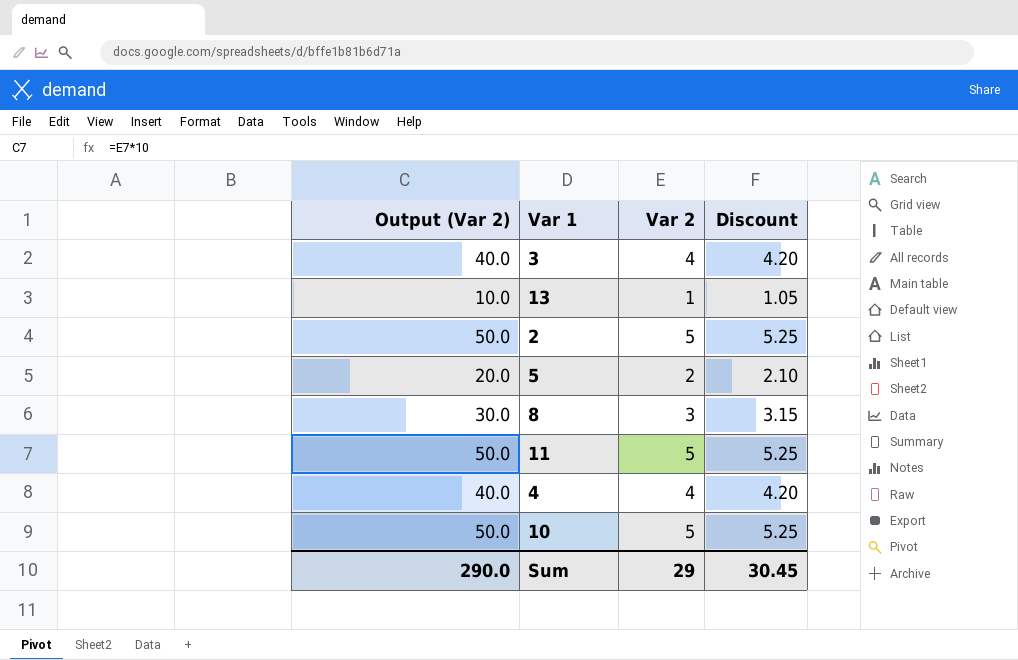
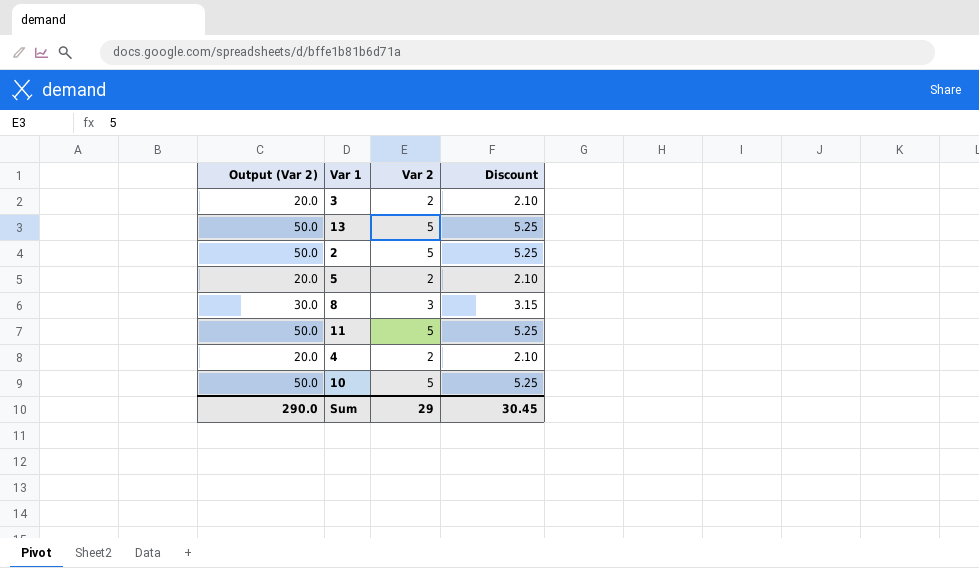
3 | Output (Var 2): 40.0 -> 20.0
3 | Var 2: 4 -> 2
3 | Discount: 4.20 -> 2.10
13 | Output (Var 2): 10.0 -> 50.0
13 | Var 2: 1 -> 5
13 | Discount: 1.05 -> 5.25
4 | Output (Var 2): 40.0 -> 20.0
4 | Var 2: 4 -> 2
4 | Discount: 4.20 -> 2.10

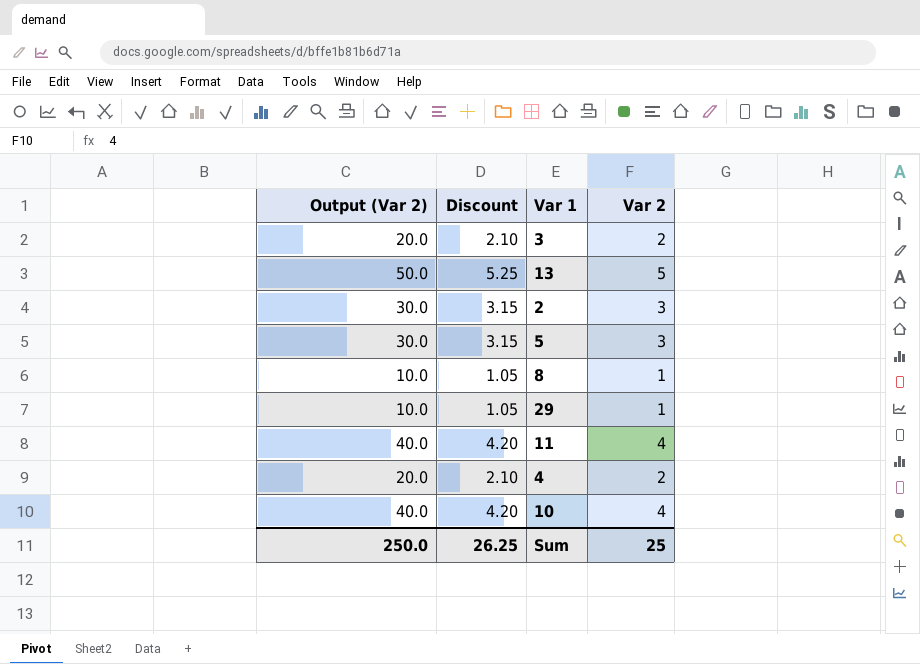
column Discount | position: 4 -> 2
2 | Output (Var 2): 50.0 -> 30.0
2 | Discount: 5.25 -> 3.15
2 | Var 2: 5 -> 3
5 | Output (Var 2): 20.0 -> 30.0
5 | Discount: 2.10 -> 3.15
5 | Var 2: 2 -> 3
8 | Output (Var 2): 30.0 -> 10.0
8 | Discount: 3.15 -> 1.05
8 | Var 2: 3 -> 1
row 29: none -> 10.0 | 1.05 | 1
11 | Output (Var 2): 50.0 -> 40.0
11 | Discount: 5.25 -> 4.20
11 | Var 2: 5 -> 4
10 | Output (Var 2): 50.0 -> 40.0
10 | Discount: 5.25 -> 4.20
10 | Var 2: 5 -> 4
Sum | Output (Var 2): 290.0 -> 250.0
Sum | Discount: 30.45 -> 26.25
Sum | Var 2: 29 -> 25

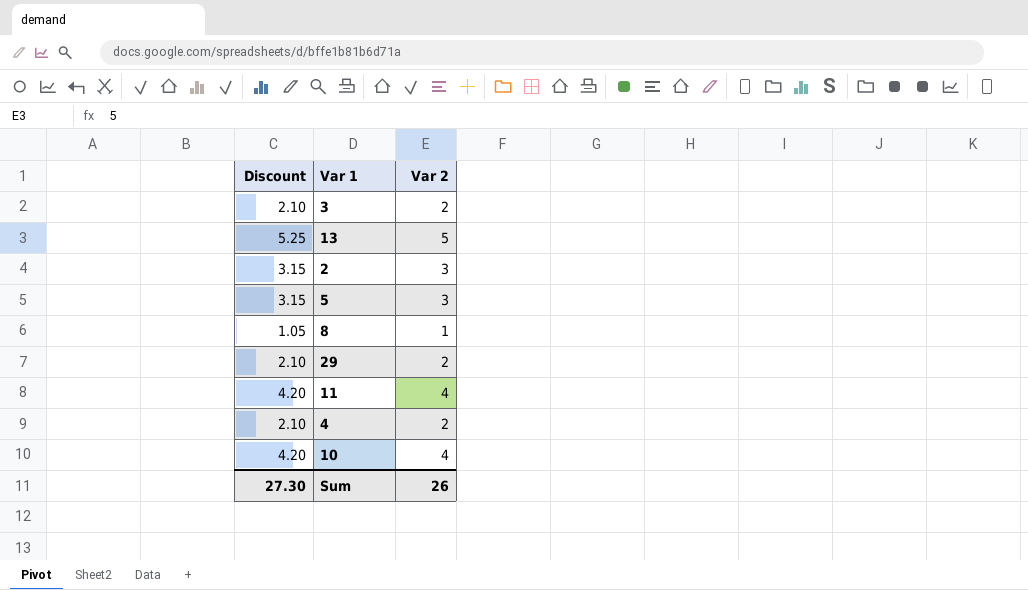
column Output (Var 2) | formula: [Var 2] * 10 -> none
29 | Discount: 1.05 -> 2.10
29 | Var 2: 1 -> 2
Sum | Discount: 26.25 -> 27.30
Sum | Var 2: 25 -> 26

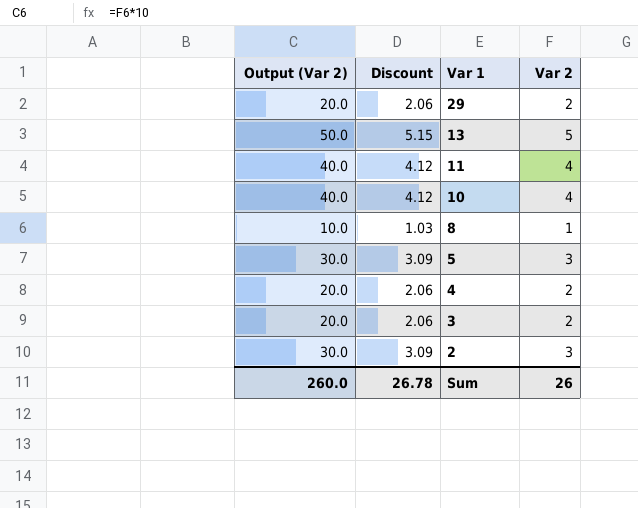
row order: none -> Var 1 descending
column Output (Var 2) | formula: none -> [Var 2] * 10
column Discount | formula: [Var 2] * 1.05 -> [Var 2] * 1.03
Sum | Discount: 27.30 -> 26.78

